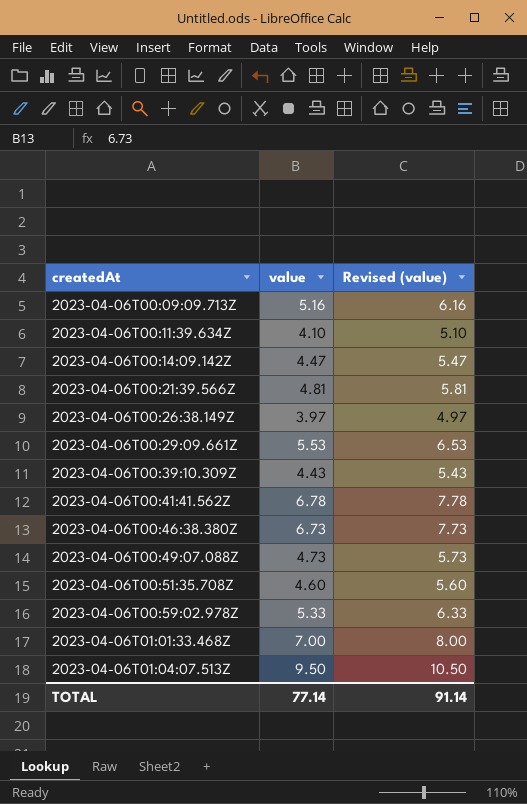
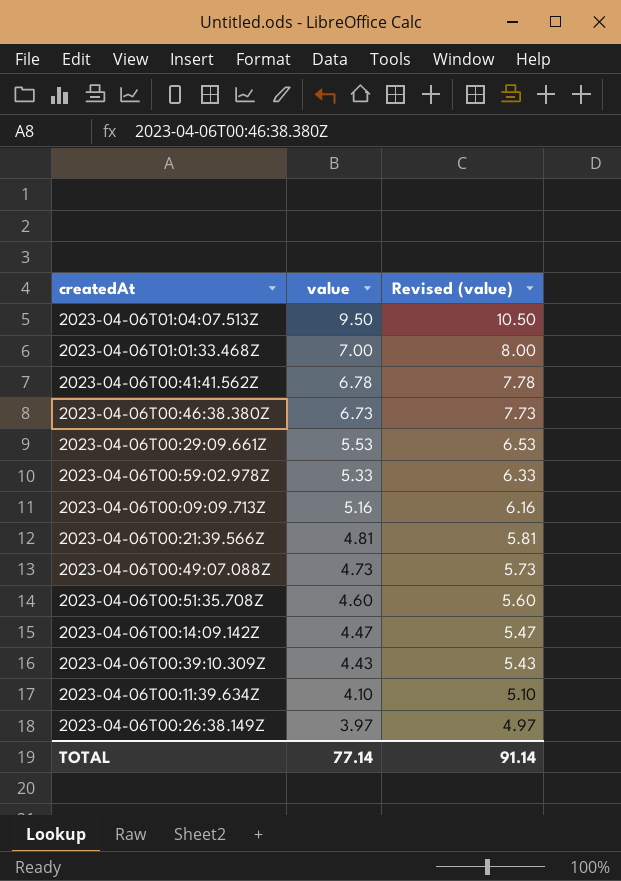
row order: createdAt ascending -> value descending

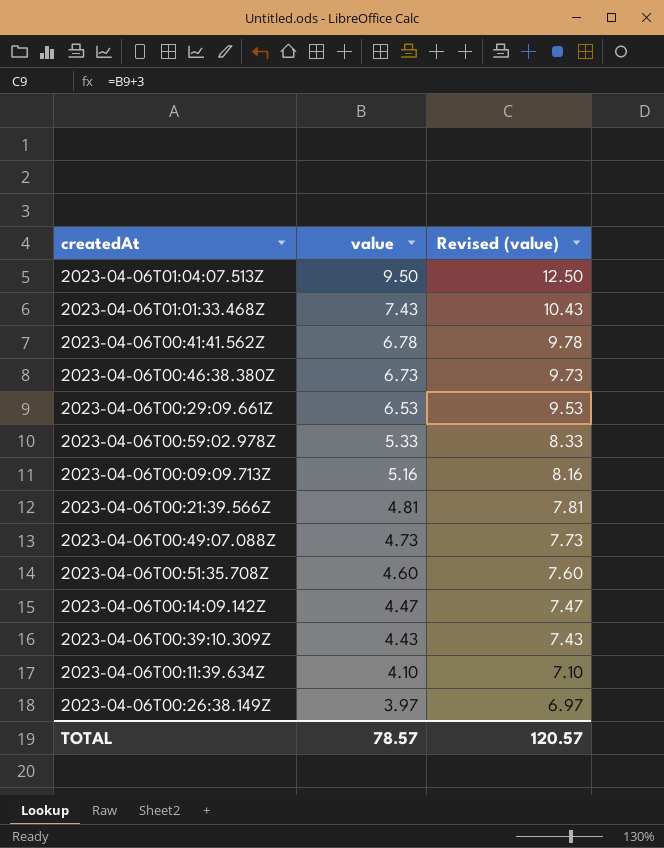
column Revised (value) | formula: [value] + 1 -> [value] + 3
2023-04-06T01:01:33.468Z | value: 7.00 -> 7.43
2023-04-06T00:29:09.661Z | value: 5.53 -> 6.53
TOTAL | value: 77.14 -> 78.57
TOTAL | Revised (value): 91.14 -> 120.57

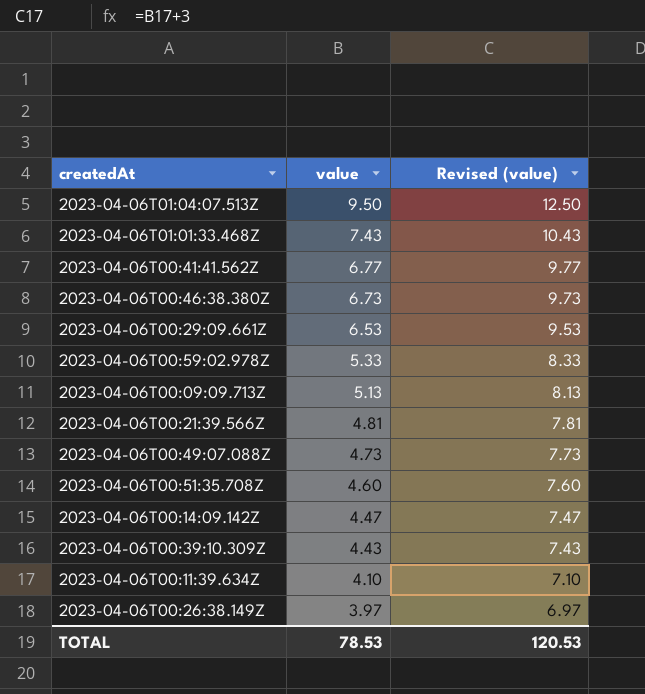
2023-04-06T00:41:41.562Z | value: 6.78 -> 6.77
2023-04-06T00:41:41.562Z | Revised (value): 9.78 -> 9.77
2023-04-06T00:09:09.713Z | value: 5.16 -> 5.13
2023-04-06T00:09:09.713Z | Revised (value): 8.16 -> 8.13
TOTAL | value: 78.57 -> 78.53
TOTAL | Revised (value): 120.57 -> 120.53

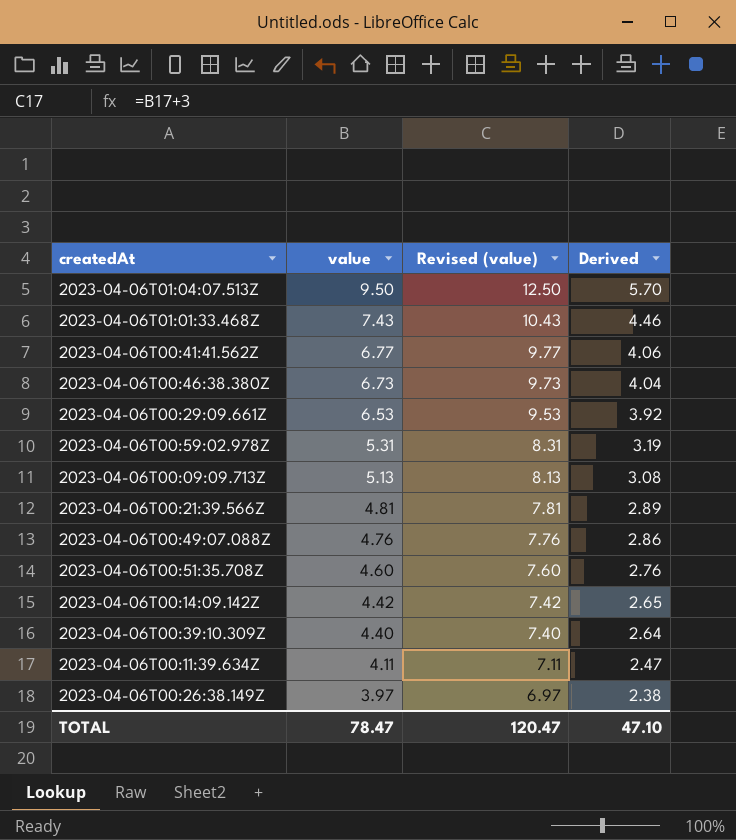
column Derived | formula: none -> [value] * 0.6
2023-04-06T00:59:02.978Z | value: 5.33 -> 5.31
2023-04-06T00:59:02.978Z | Revised (value): 8.33 -> 8.31
2023-04-06T00:49:07.088Z | value: 4.73 -> 4.76
2023-04-06T00:49:07.088Z | Revised (value): 7.73 -> 7.76
2023-04-06T00:14:09.142Z | value: 4.47 -> 4.42
2023-04-06T00:14:09.142Z | Revised (value): 7.47 -> 7.42
2023-04-06T00:39:10.309Z | value: 4.43 -> 4.40
2023-04-06T00:39:10.309Z | Revised (value): 7.43 -> 7.40
2023-04-06T00:11:39.634Z | value: 4.10 -> 4.11
2023-04-06T00:11:39.634Z | Revised (value): 7.10 -> 7.11
TOTAL | value: 78.53 -> 78.47
TOTAL | Revised (value): 120.53 -> 120.47

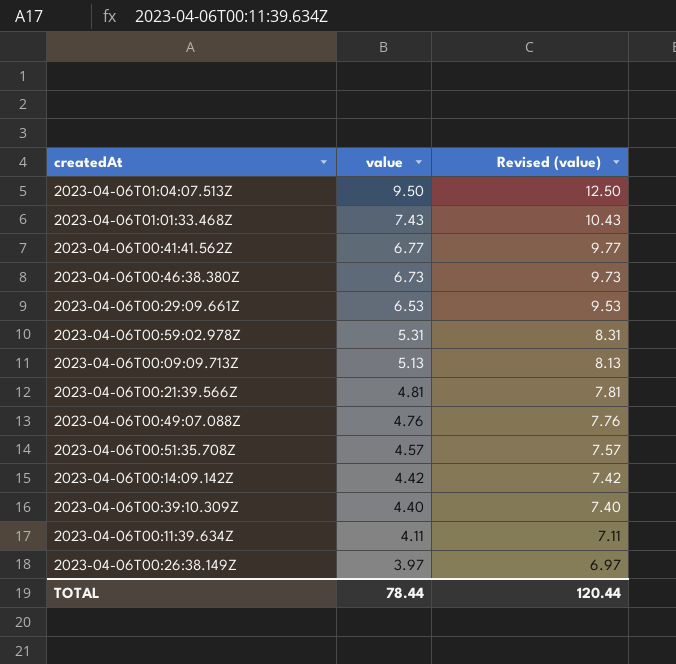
column Derived | formula: [value] * 0.6 -> none
2023-04-06T00:51:35.708Z | value: 4.60 -> 4.57
2023-04-06T00:51:35.708Z | Revised (value): 7.60 -> 7.57
TOTAL | value: 78.47 -> 78.44
TOTAL | Revised (value): 120.47 -> 120.44

